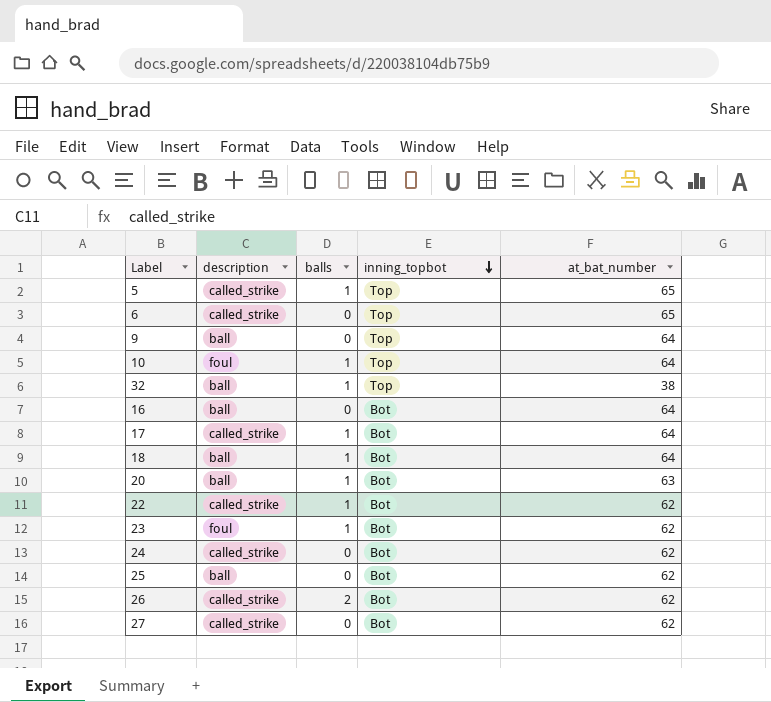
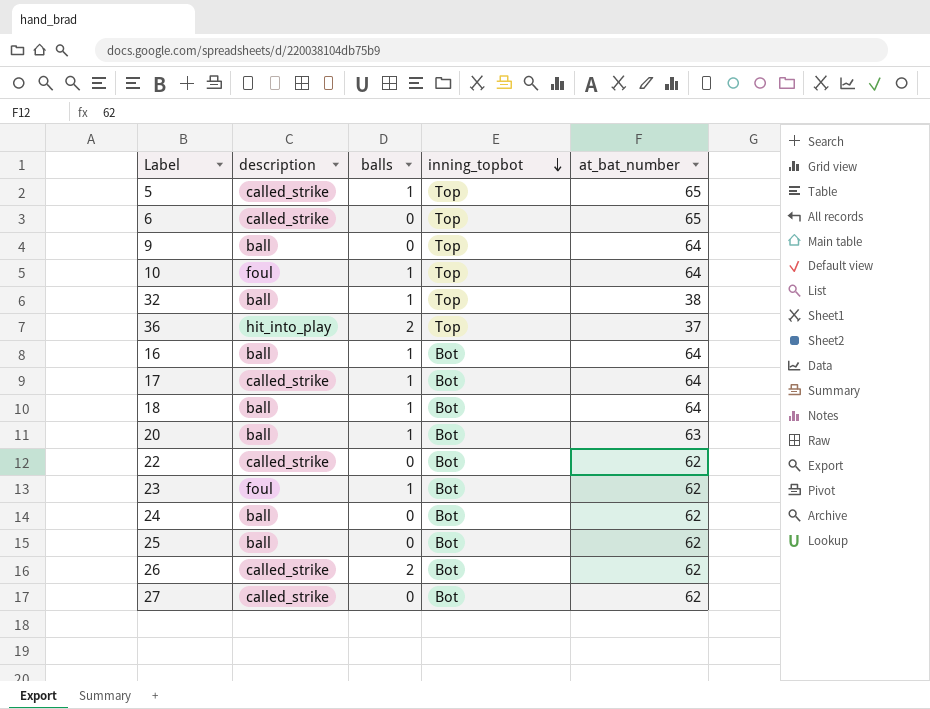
row 36: none -> hit_into_play | 2 | Top | 37
16 | balls: 0 -> 1
22 | balls: 1 -> 0
24 | description: called_strike -> ball

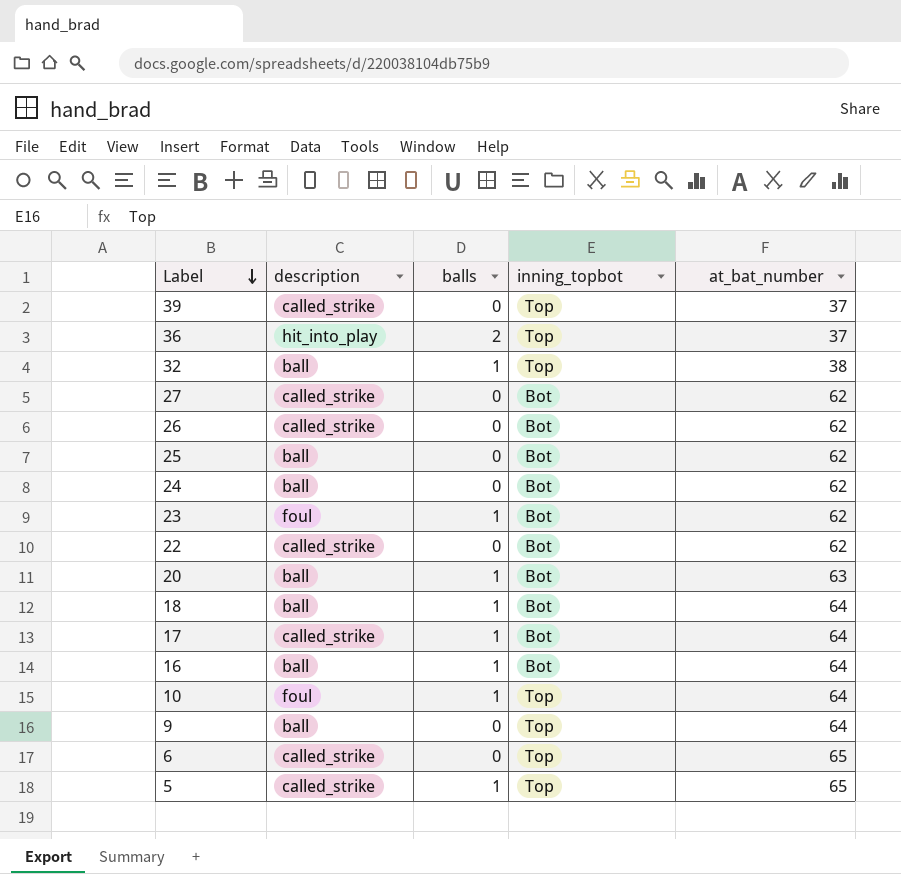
row order: inning_topbot descending -> Label descending
row 39: none -> called_strike | 0 | Top | 37
26 | balls: 2 -> 0

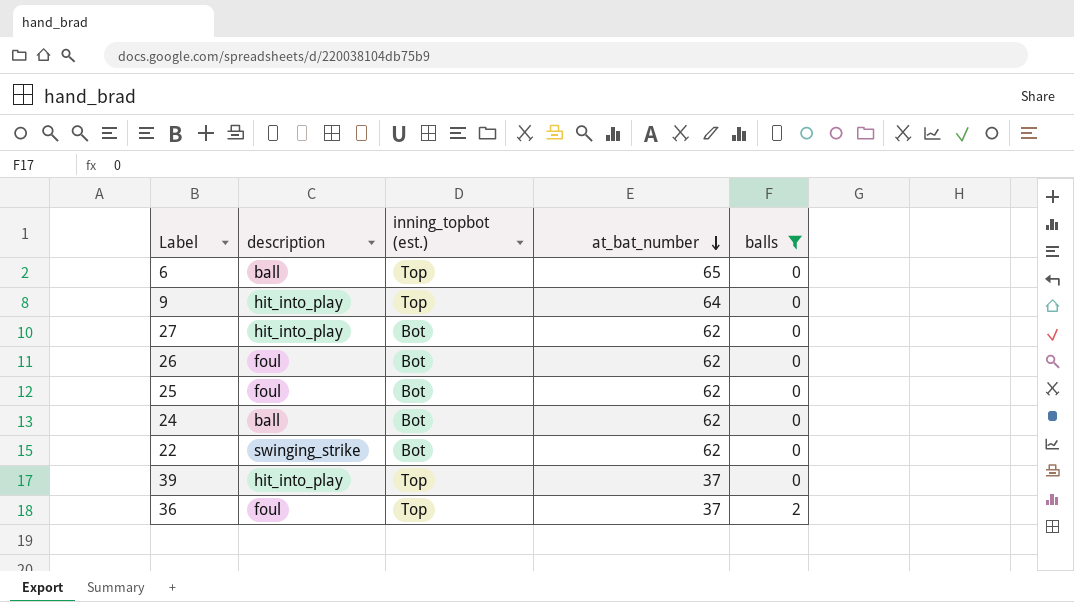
filter: none -> balls != 1
row order: Label descending -> at_bat_number descending
column name: inning_topbot -> inning_topbot (est.)
column balls | position: 3 -> 5
6 | description: called_strike -> ball
9 | description: ball -> hit_into_play
27 | description: called_strike -> hit_into_play
26 | description: called_strike -> foul
25 | description: ball -> foul
22 | description: called_strike -> swinging_strike
39 | description: called_strike -> hit_into_play
36 | description: hit_into_play -> foul

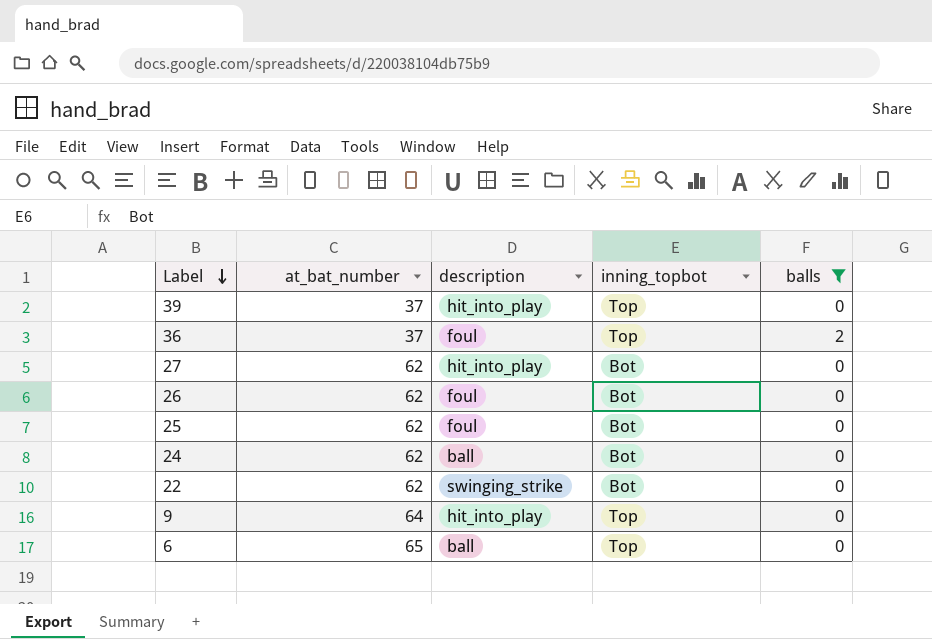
row order: at_bat_number descending -> Label descending
column at_bat_number | position: 4 -> 2
column name: inning_topbot (est.) -> inning_topbot

